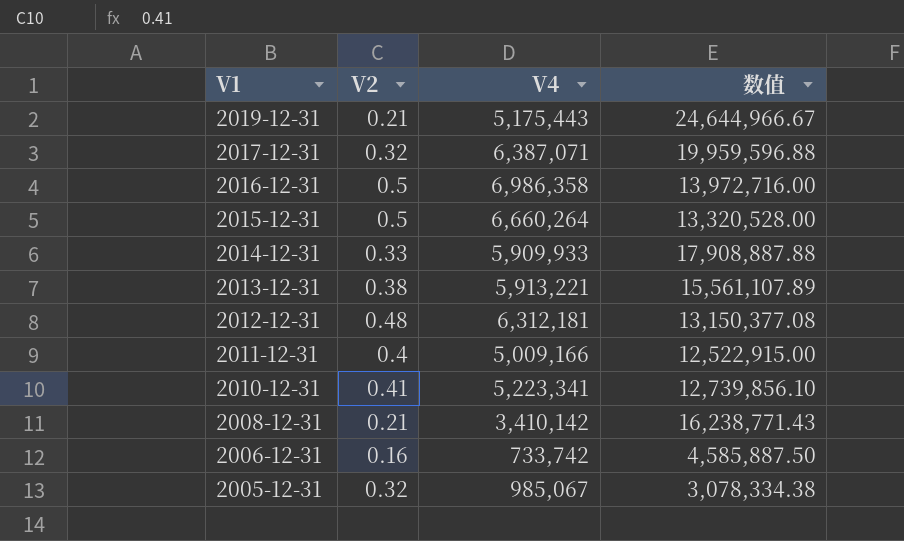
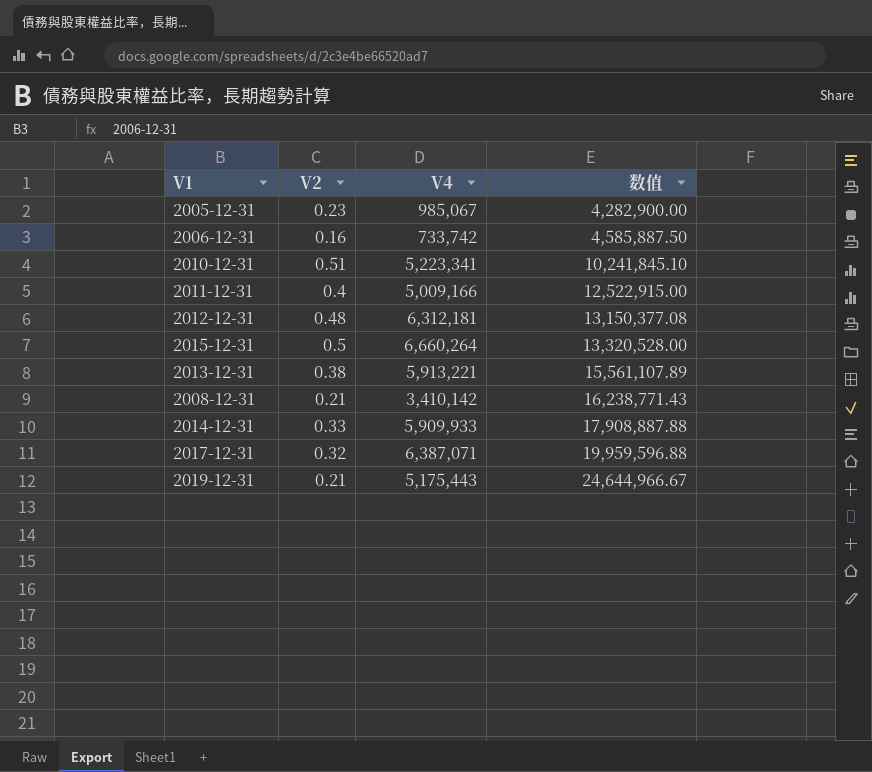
row order: V1 descending -> 数值 ascending
row 2016-12-31: 0.5 | 6,986,358 | 13,972,716.00 -> none
2005-12-31 | V2: 0.32 -> 0.23
2005-12-31 | 数值: 3,078,334.38 -> 4,282,900.00
2010-12-31 | V2: 0.41 -> 0.51
2010-12-31 | 数值: 12,739,856.10 -> 10,241,845.10

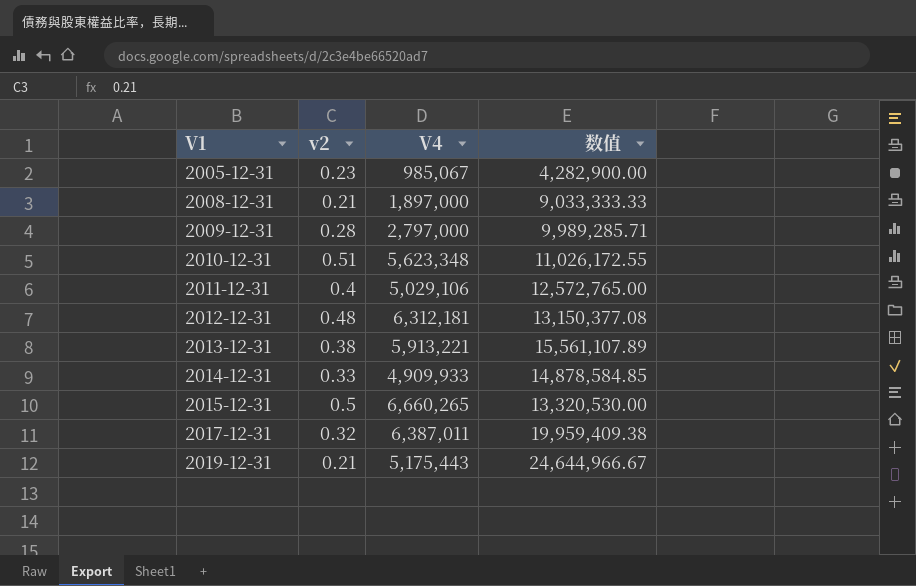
row order: 数值 ascending -> V1 ascending
column name: V2 -> v2
row 2006-12-31: 0.16 | 733,742 | 4,585,887.50 -> none
2008-12-31 | V4: 3,410,142 -> 1,897,000
2008-12-31 | 数值: 16,238,771.43 -> 9,033,333.33
row 2009-12-31: none -> 0.28 | 2,797,000 | 9,989,285.71
2010-12-31 | V4: 5,223,341 -> 5,623,348
2010-12-31 | 数值: 10,241,845.10 -> 11,026,172.55
2011-12-31 | V4: 5,009,166 -> 5,029,106
2011-12-31 | 数值: 12,522,915.00 -> 12,572,765.00
2014-12-31 | V4: 5,909,933 -> 4,909,933
2014-12-31 | 数值: 17,908,887.88 -> 14,878,584.85
2015-12-31 | V4: 6,660,264 -> 6,660,265
2015-12-31 | 数值: 13,320,528.00 -> 13,320,530.00
2017-12-31 | V4: 6,387,071 -> 6,387,011
2017-12-31 | 数值: 19,959,596.88 -> 19,959,409.38

